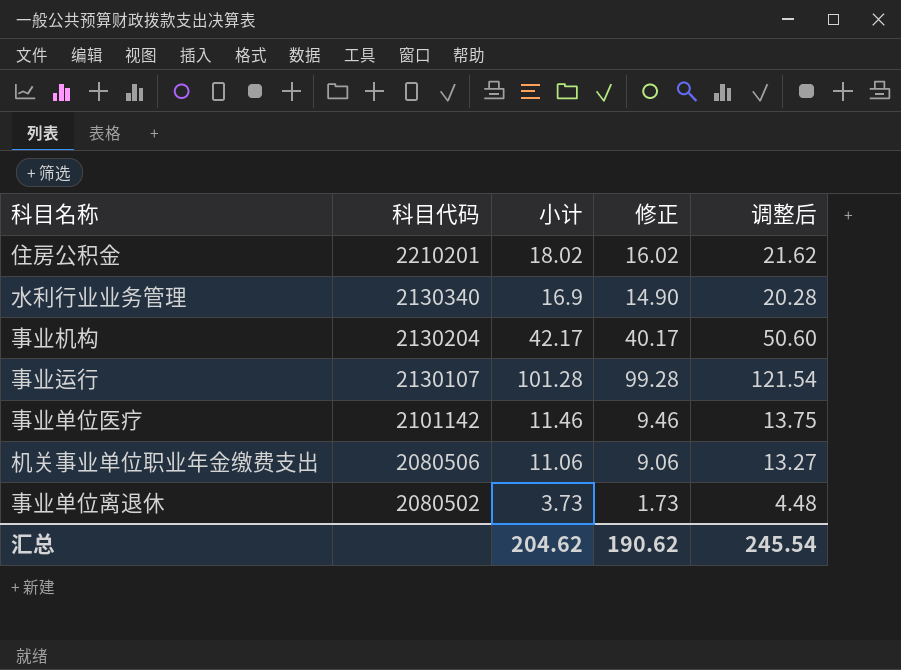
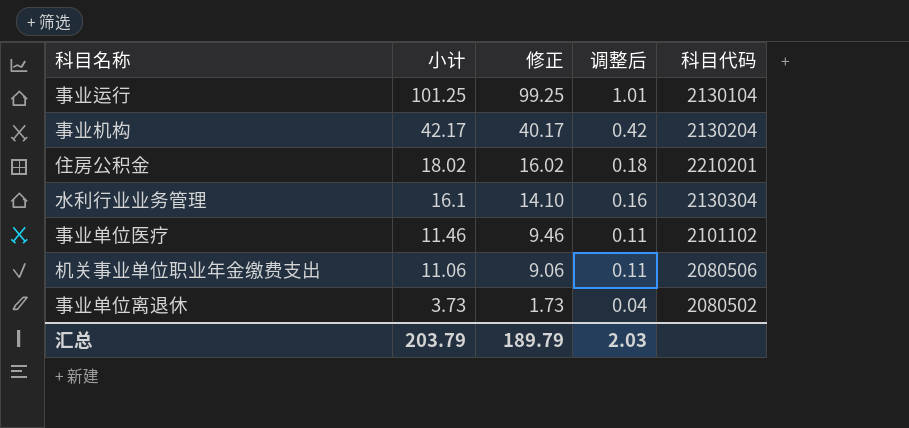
row order: 科目代码 descending -> 小计 descending
column 调整后 | formula: [小计] * 1.2 -> [小计] * 0.01
column 科目代码 | position: 2 -> 5
事业运行 | 小计: 101.28 -> 101.25
事业运行 | 修正: 99.28 -> 99.25
事业运行 | 科目代码: 2130107 -> 2130104
水利行业业务管理 | 小计: 16.9 -> 16.1
水利行业业务管理 | 修正: 14.90 -> 14.10
水利行业业务管理 | 科目代码: 2130340 -> 2130304
事业单位医疗 | 科目代码: 2101142 -> 2101102
汇总 | 小计: 204.62 -> 203.79
汇总 | 修正: 190.62 -> 189.79
汇总 | 调整后: 245.54 -> 2.03

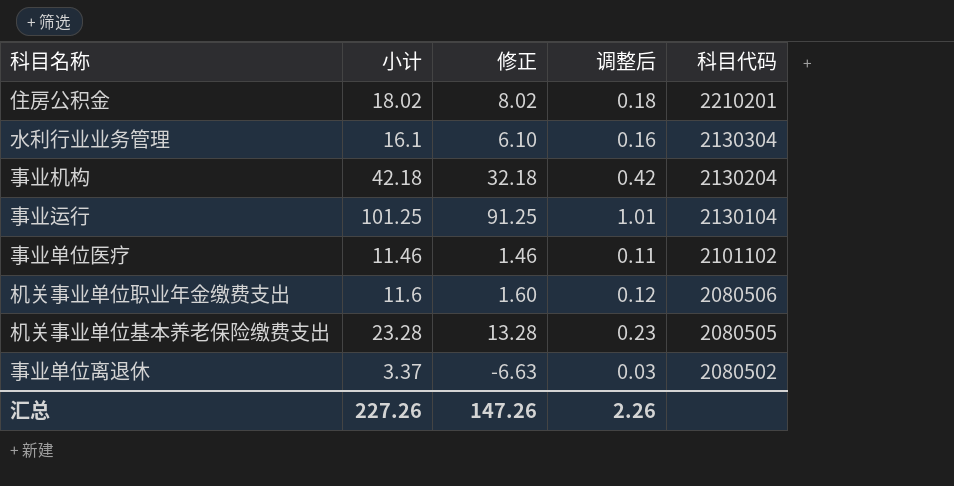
row order: 小计 descending -> 科目代码 descending
column 修正 | formula: [小计] - 2 -> [小计] - 10
事业机构 | 小计: 42.17 -> 42.18
机关事业单位职业年金缴费支出 | 小计: 11.06 -> 11.6
机关事业单位职业年金缴费支出 | 调整后: 0.11 -> 0.12
row 机关事业单位基本养老保险缴费支出: none -> 23.28 | 13.28 | 0.23 | 2080505
事业单位离退休 | 小计: 3.73 -> 3.37
事业单位离退休 | 调整后: 0.04 -> 0.03
汇总 | 小计: 203.79 -> 227.26
汇总 | 修正: 189.79 -> 147.26
汇总 | 调整后: 2.03 -> 2.26

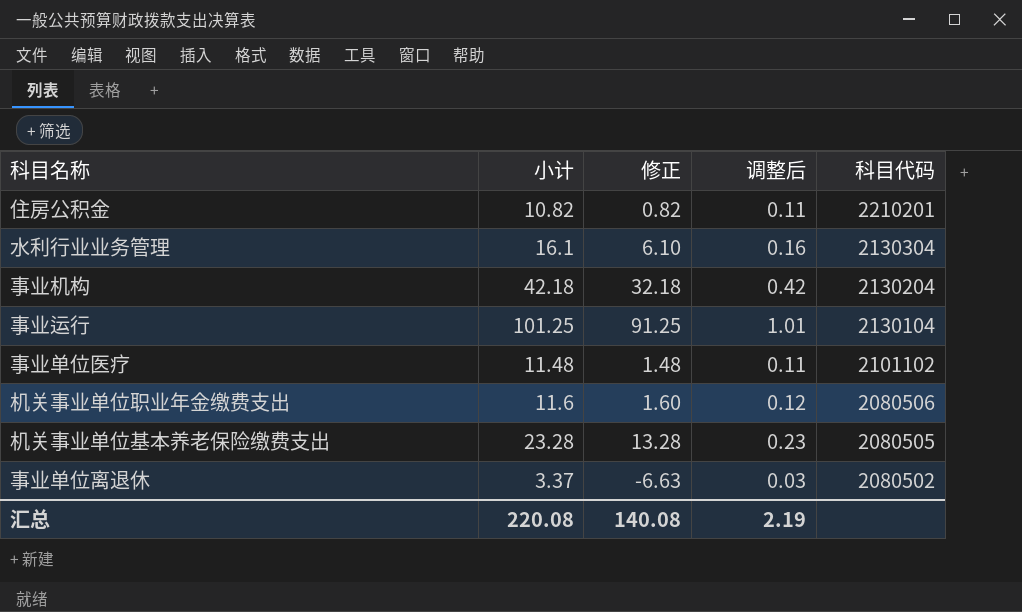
住房公积金 | 小计: 18.02 -> 10.82
住房公积金 | 修正: 8.02 -> 0.82
住房公积金 | 调整后: 0.18 -> 0.11
事业单位医疗 | 小计: 11.46 -> 11.48
事业单位医疗 | 修正: 1.46 -> 1.48
汇总 | 小计: 227.26 -> 220.08
汇总 | 修正: 147.26 -> 140.08
汇总 | 调整后: 2.26 -> 2.19

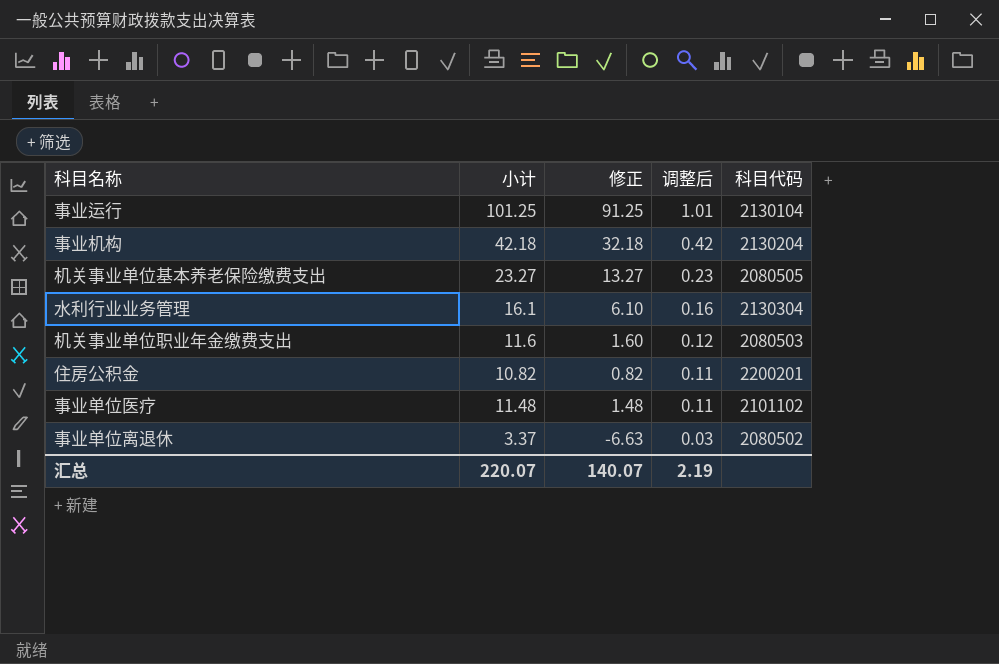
row order: 科目代码 descending -> 调整后 descending
机关事业单位基本养老保险缴费支出 | 小计: 23.28 -> 23.27
机关事业单位基本养老保险缴费支出 | 修正: 13.28 -> 13.27
机关事业单位职业年金缴费支出 | 科目代码: 2080506 -> 2080503
住房公积金 | 科目代码: 2210201 -> 2200201
汇总 | 小计: 220.08 -> 220.07
汇总 | 修正: 140.08 -> 140.07

